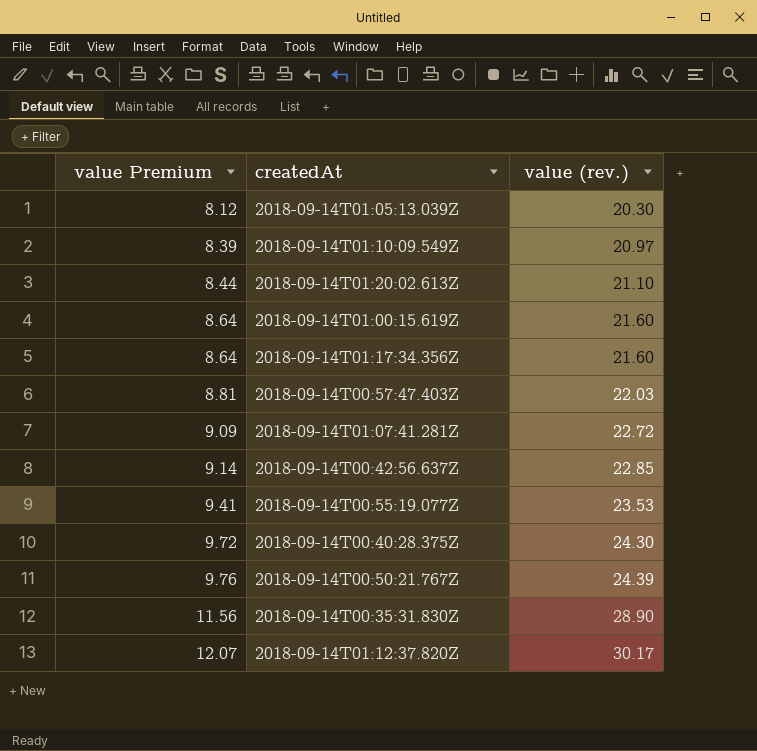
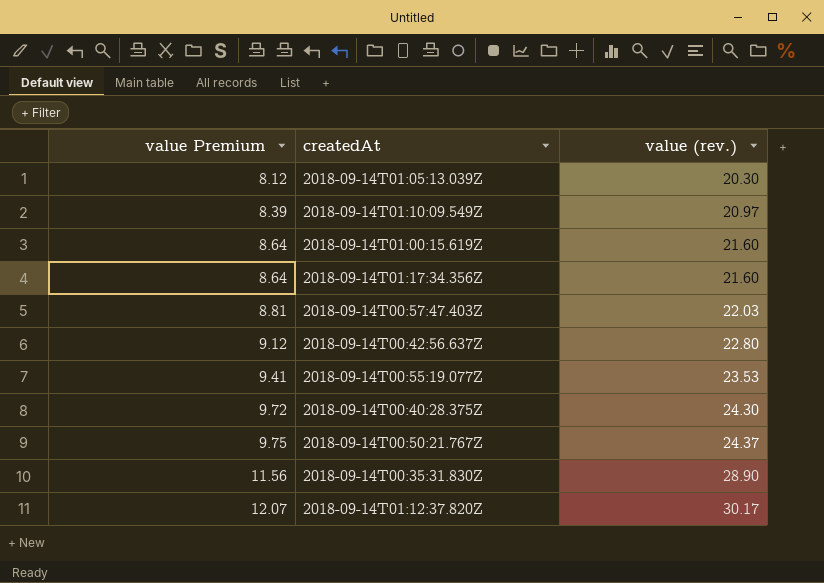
row 2018-09-14T01:20:02.613Z: 8.44 | 21.10 -> none
row 2018-09-14T01:07:41.281Z: 9.09 | 22.72 -> none
2018-09-14T00:42:56.637Z | value Premium: 9.14 -> 9.12
2018-09-14T00:42:56.637Z | value (rev.): 22.85 -> 22.80
2018-09-14T00:50:21.767Z | value Premium: 9.76 -> 9.75
2018-09-14T00:50:21.767Z | value (rev.): 24.39 -> 24.37

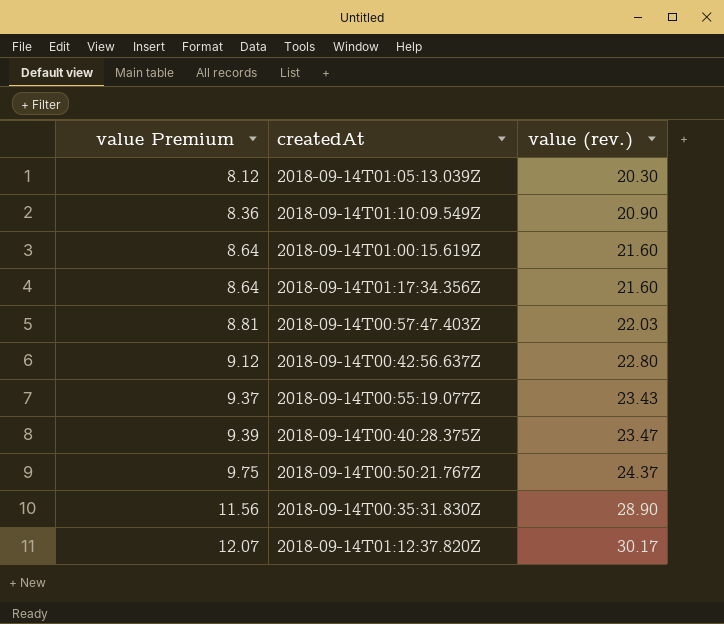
2018-09-14T01:10:09.549Z | value Premium: 8.39 -> 8.36
2018-09-14T01:10:09.549Z | value (rev.): 20.97 -> 20.90
2018-09-14T00:55:19.077Z | value Premium: 9.41 -> 9.37
2018-09-14T00:55:19.077Z | value (rev.): 23.53 -> 23.43
2018-09-14T00:40:28.375Z | value Premium: 9.72 -> 9.39
2018-09-14T00:40:28.375Z | value (rev.): 24.30 -> 23.47

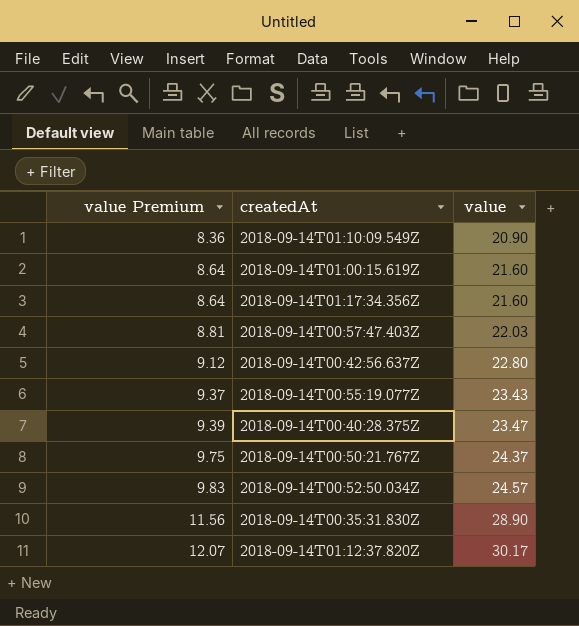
column name: value (rev.) -> value
row 2018-09-14T01:05:13.039Z: 8.12 | 20.30 -> none
row 2018-09-14T00:52:50.034Z: none -> 9.83 | 24.57

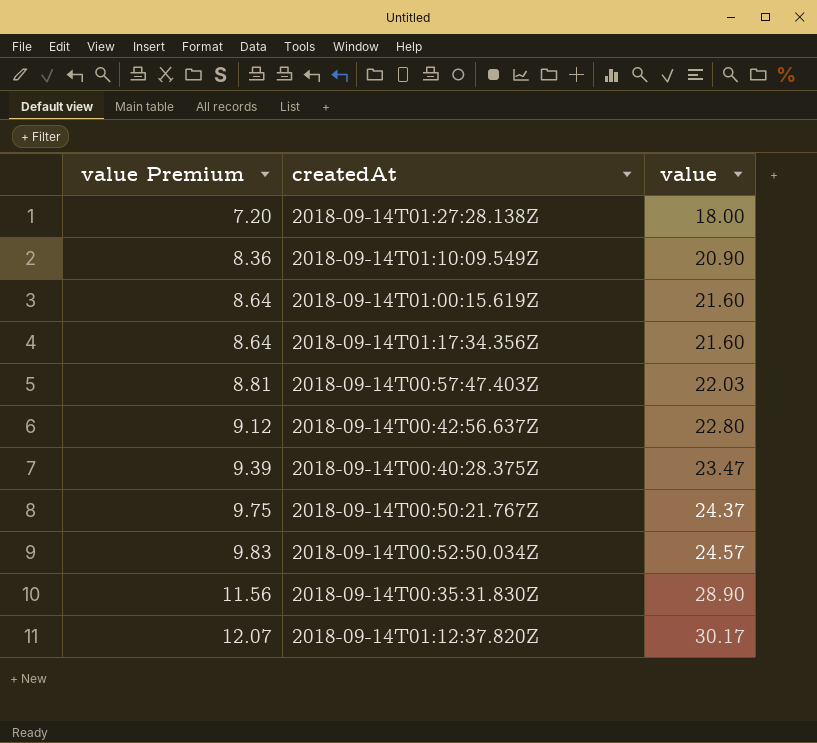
row 2018-09-14T00:55:19.077Z: 9.37 | 23.43 -> none
row 2018-09-14T01:27:28.138Z: none -> 7.20 | 18.00

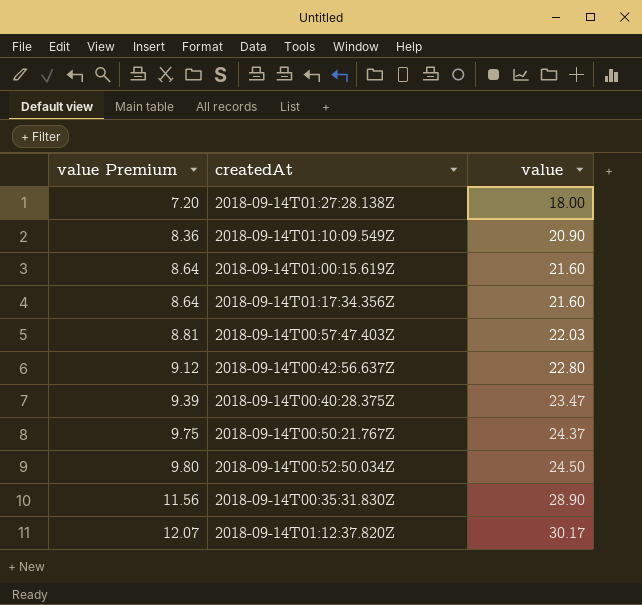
2018-09-14T00:52:50.034Z | value Premium: 9.83 -> 9.80
2018-09-14T00:52:50.034Z | value: 24.57 -> 24.50

